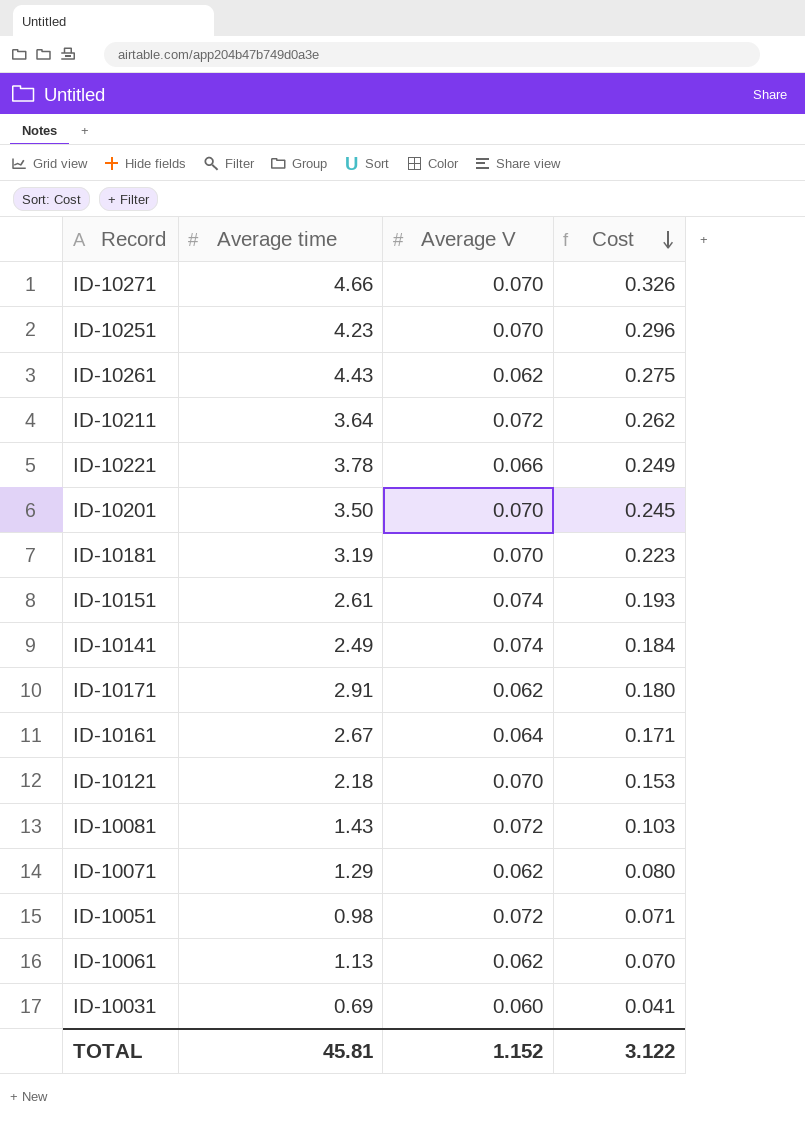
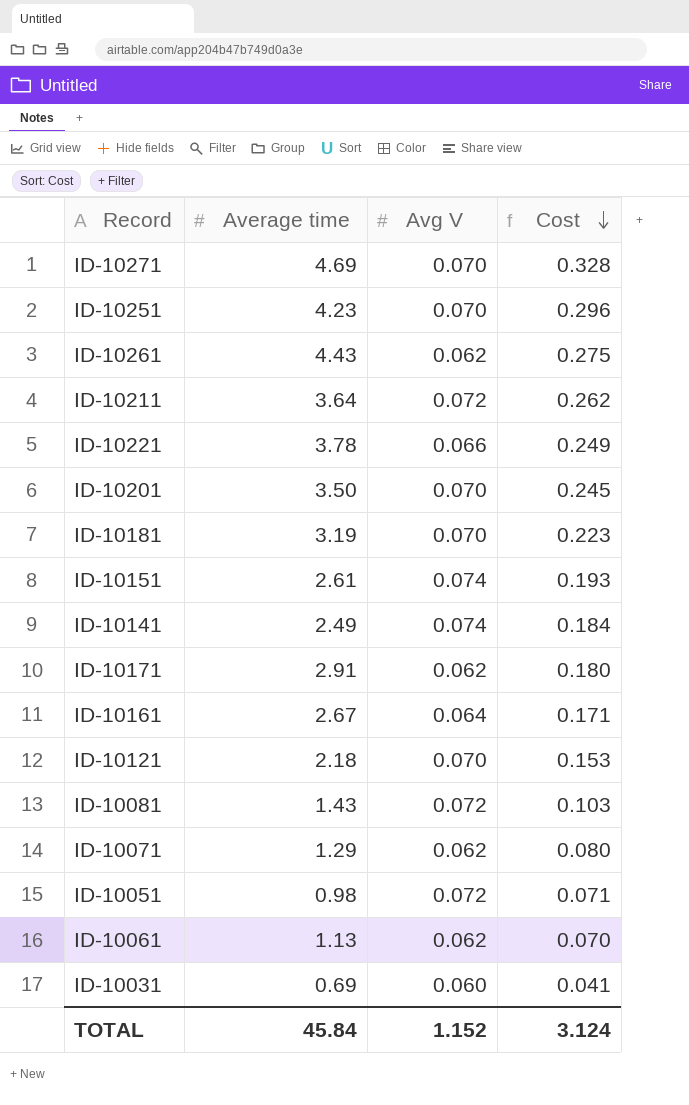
column name: Average V -> Avg V
ID-10271 | Average time: 4.66 -> 4.69
ID-10271 | Cost: 0.326 -> 0.328
TOTAL | Average time: 45.81 -> 45.84
TOTAL | Cost: 3.122 -> 3.124

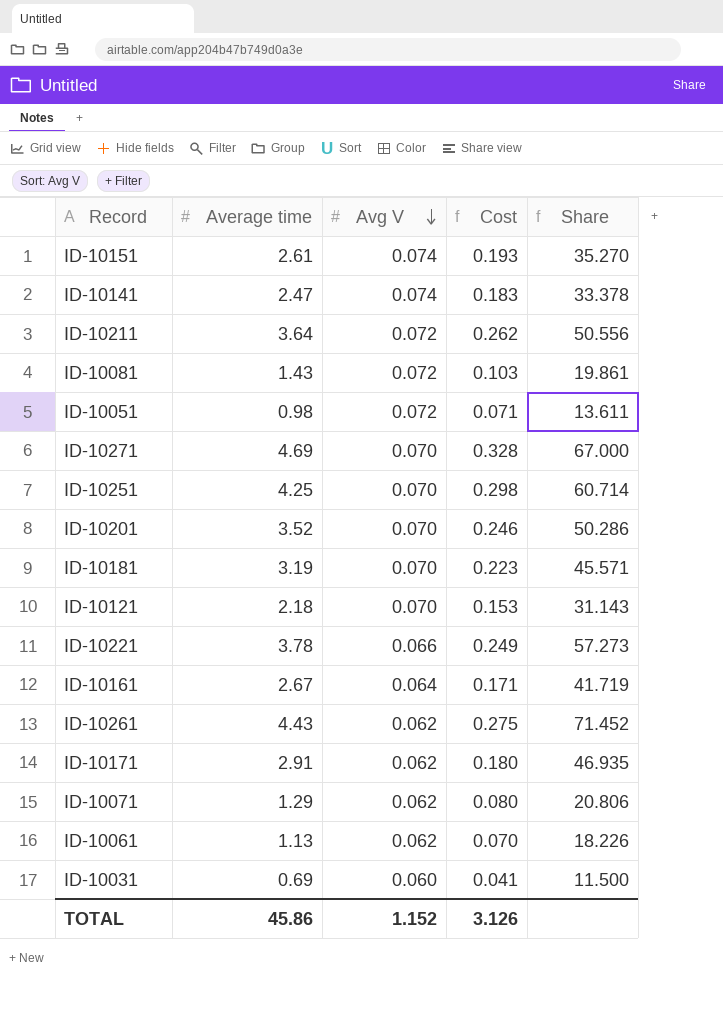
row order: Cost descending -> Avg V descending
column Share | formula: none -> [Average time] / [Avg V]
ID-10141 | Average time: 2.49 -> 2.47
ID-10141 | Cost: 0.184 -> 0.183
ID-10251 | Average time: 4.23 -> 4.25
ID-10251 | Cost: 0.296 -> 0.298
ID-10201 | Average time: 3.50 -> 3.52
ID-10201 | Cost: 0.245 -> 0.246
TOTAL | Average time: 45.84 -> 45.86
TOTAL | Cost: 3.124 -> 3.126

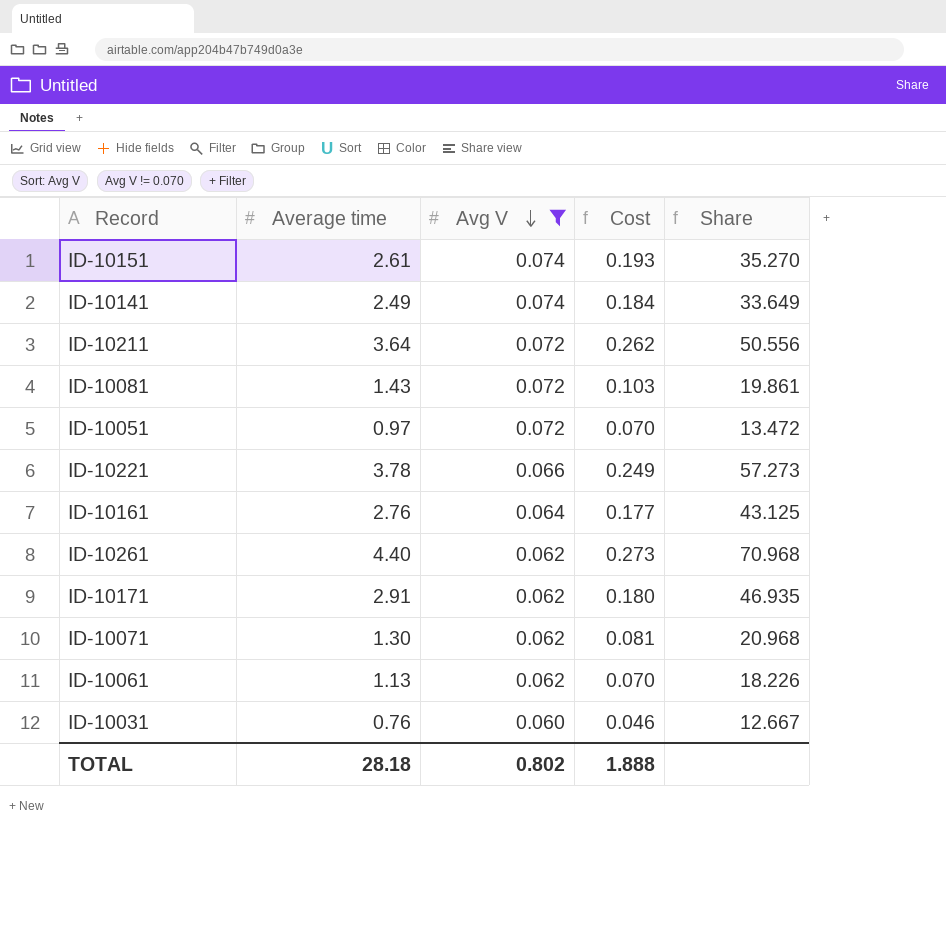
filter: none -> Avg V != 0.070
ID-10141 | Average time: 2.47 -> 2.49
ID-10141 | Cost: 0.183 -> 0.184
ID-10141 | Share: 33.378 -> 33.649
ID-10051 | Average time: 0.98 -> 0.97
ID-10051 | Cost: 0.071 -> 0.070
ID-10051 | Share: 13.611 -> 13.472
ID-10161 | Average time: 2.67 -> 2.76
ID-10161 | Cost: 0.171 -> 0.177
ID-10161 | Share: 41.719 -> 43.125
ID-10261 | Average time: 4.43 -> 4.40
ID-10261 | Cost: 0.275 -> 0.273
ID-10261 | Share: 71.452 -> 70.968
ID-10071 | Average time: 1.29 -> 1.30
ID-10071 | Cost: 0.080 -> 0.081
ID-10071 | Share: 20.806 -> 20.968
ID-10031 | Average time: 0.69 -> 0.76
ID-10031 | Cost: 0.041 -> 0.046
ID-10031 | Share: 11.500 -> 12.667
TOTAL | Average time: 45.86 -> 28.18
TOTAL | Avg V: 1.152 -> 0.802
TOTAL | Cost: 3.126 -> 1.888

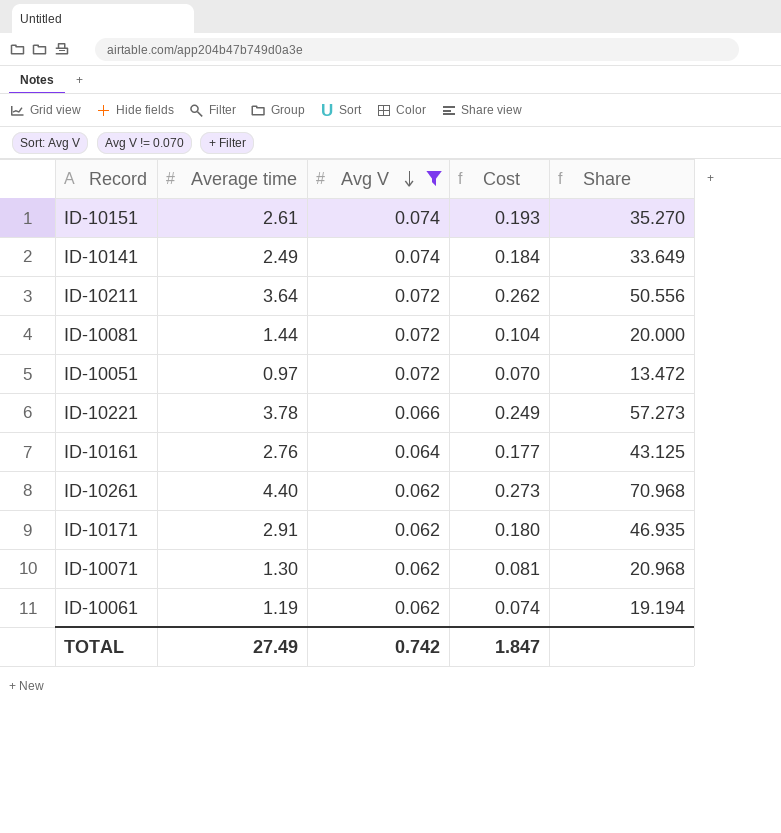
row ID-10031: 0.76 | 0.060 | 0.046 | 12.667 -> none
ID-10081 | Average time: 1.43 -> 1.44
ID-10081 | Cost: 0.103 -> 0.104
ID-10081 | Share: 19.861 -> 20.000
ID-10061 | Average time: 1.13 -> 1.19
ID-10061 | Cost: 0.070 -> 0.074
ID-10061 | Share: 18.226 -> 19.194
TOTAL | Average time: 28.18 -> 27.49
TOTAL | Avg V: 0.802 -> 0.742
TOTAL | Cost: 1.888 -> 1.847

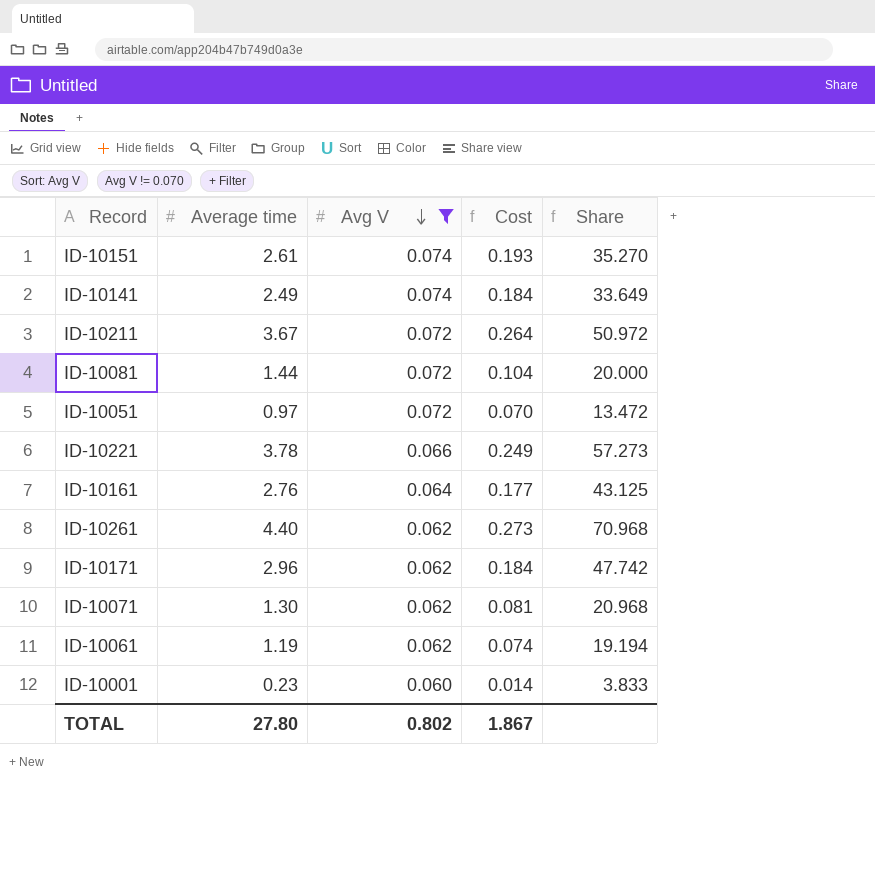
ID-10211 | Average time: 3.64 -> 3.67
ID-10211 | Cost: 0.262 -> 0.264
ID-10211 | Share: 50.556 -> 50.972
ID-10171 | Average time: 2.91 -> 2.96
ID-10171 | Cost: 0.180 -> 0.184
ID-10171 | Share: 46.935 -> 47.742
row ID-10001: none -> 0.23 | 0.060 | 0.014 | 3.833
TOTAL | Average time: 27.49 -> 27.80
TOTAL | Avg V: 0.742 -> 0.802
TOTAL | Cost: 1.847 -> 1.867

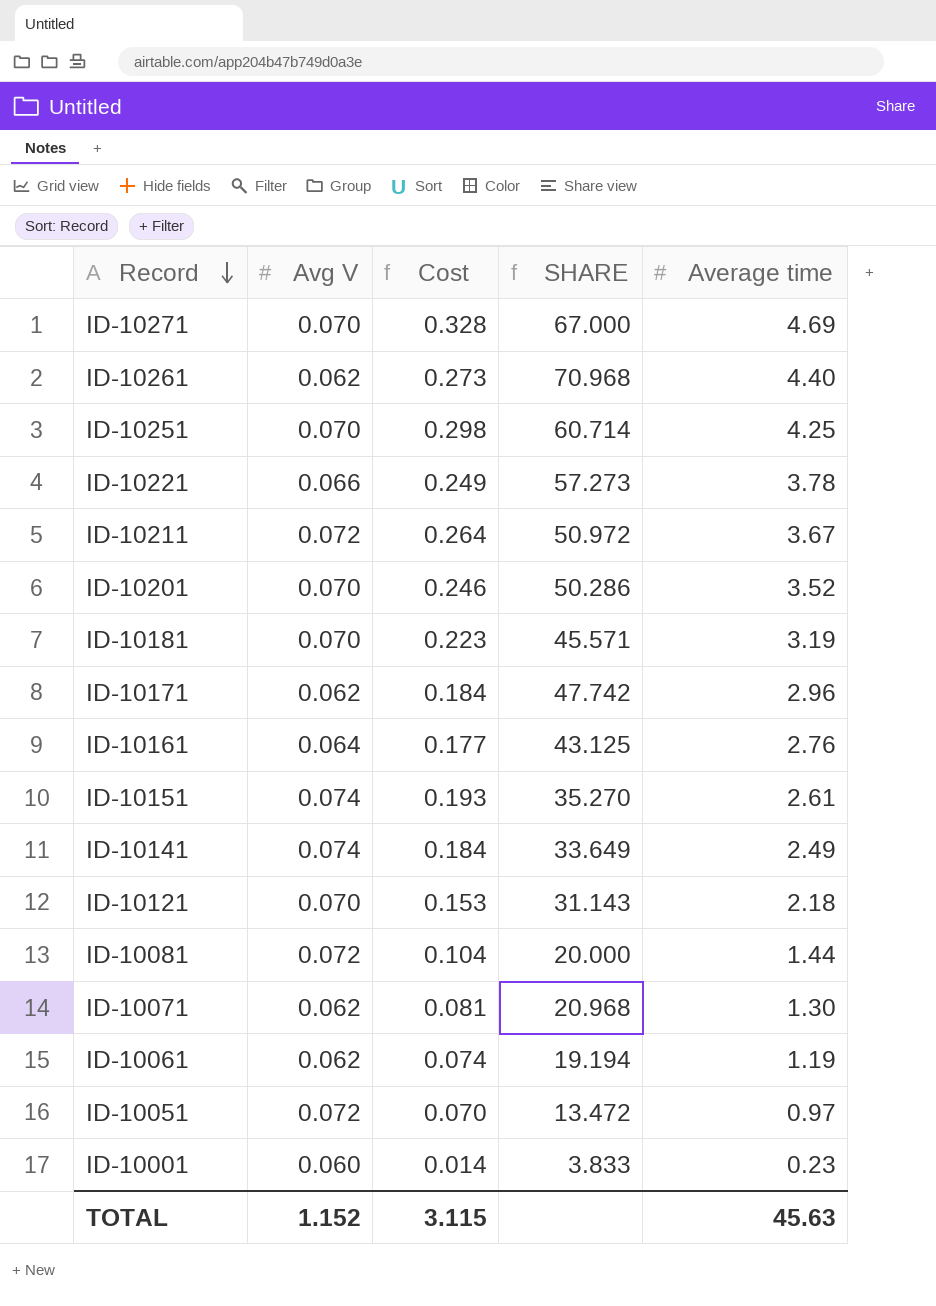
filter: Avg V != 0.070 -> none
row order: Avg V descending -> Record descending
column name: Share -> SHARE
column Average time | position: 2 -> 5
TOTAL | Avg V: 0.802 -> 1.152
TOTAL | Cost: 1.867 -> 3.115
TOTAL | Average time: 27.80 -> 45.63

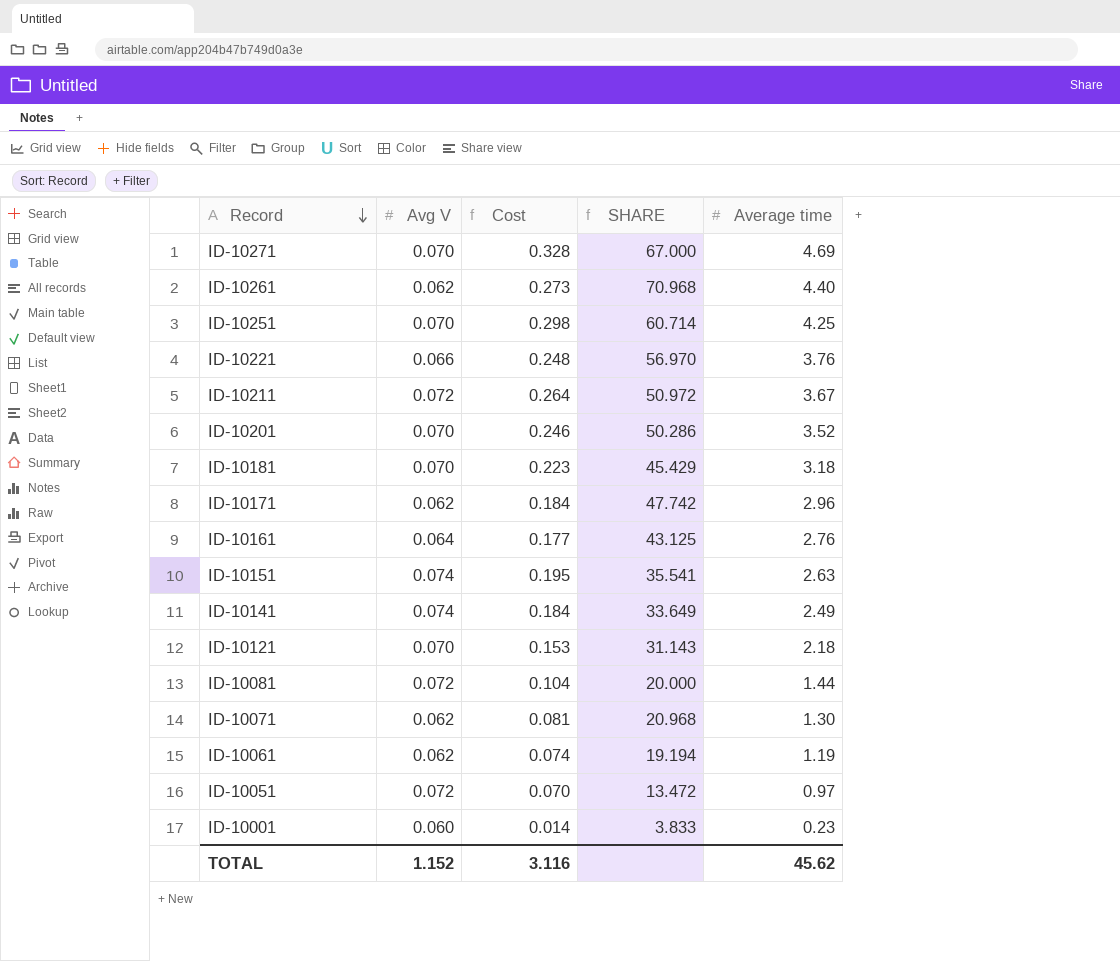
ID-10221 | Cost: 0.249 -> 0.248
ID-10221 | SHARE: 57.273 -> 56.970
ID-10221 | Average time: 3.78 -> 3.76
ID-10181 | SHARE: 45.571 -> 45.429
ID-10181 | Average time: 3.19 -> 3.18
ID-10151 | Cost: 0.193 -> 0.195
ID-10151 | SHARE: 35.270 -> 35.541
ID-10151 | Average time: 2.61 -> 2.63
TOTAL | Cost: 3.115 -> 3.116
TOTAL | Average time: 45.63 -> 45.62

